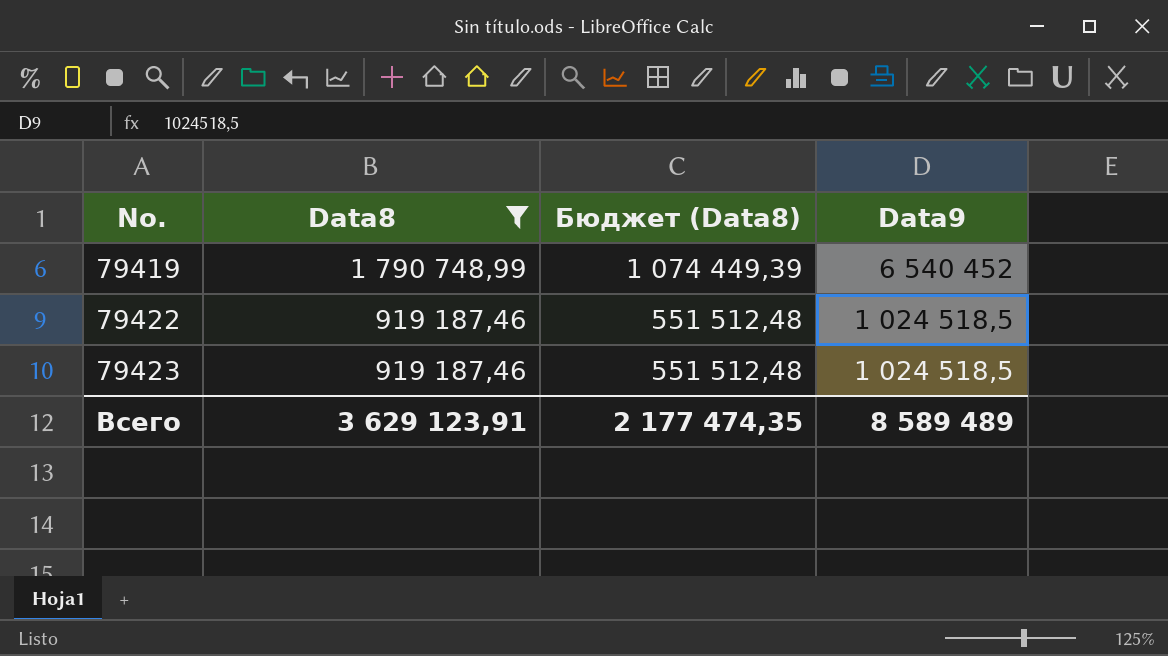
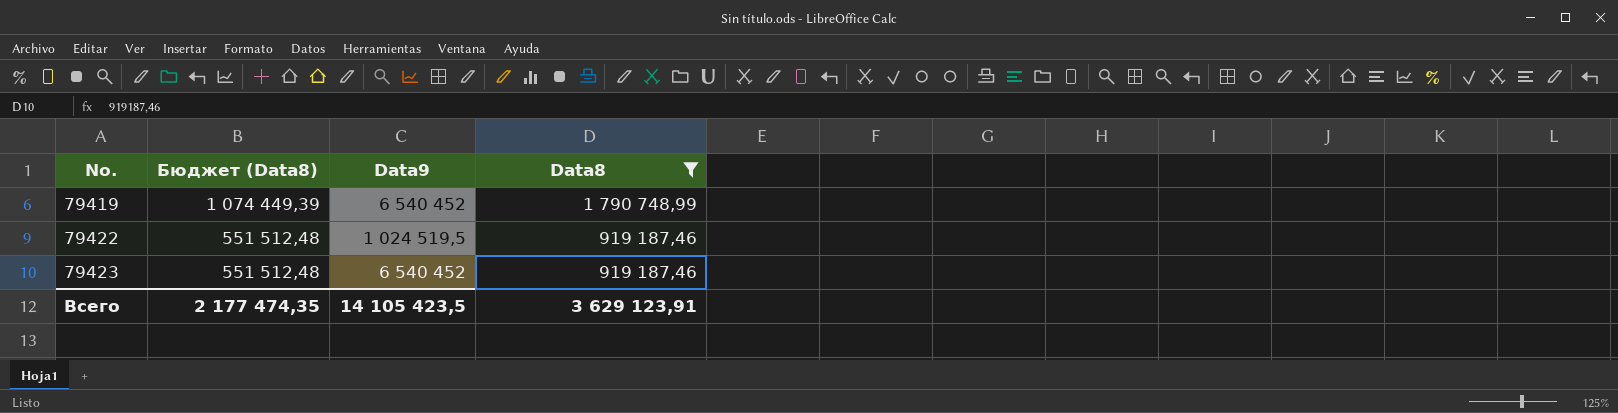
column Data8 | position: 2 -> 4
79422 | Data9: 1 024 518,5 -> 1 024 519,5
79423 | Data9: 1 024 518,5 -> 6 540 452
Всего | Data9: 8 589 489 -> 14 105 423,5

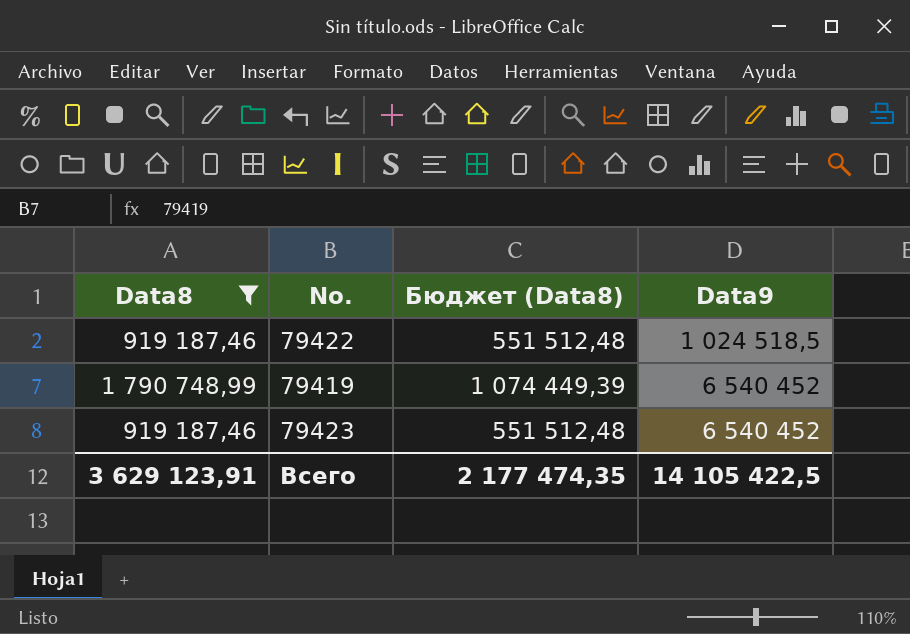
row order: No. ascending -> Data9 ascending
column Data8 | position: 4 -> 1
79422 | Data9: 1 024 519,5 -> 1 024 518,5
Всего | Data9: 14 105 423,5 -> 14 105 422,5

